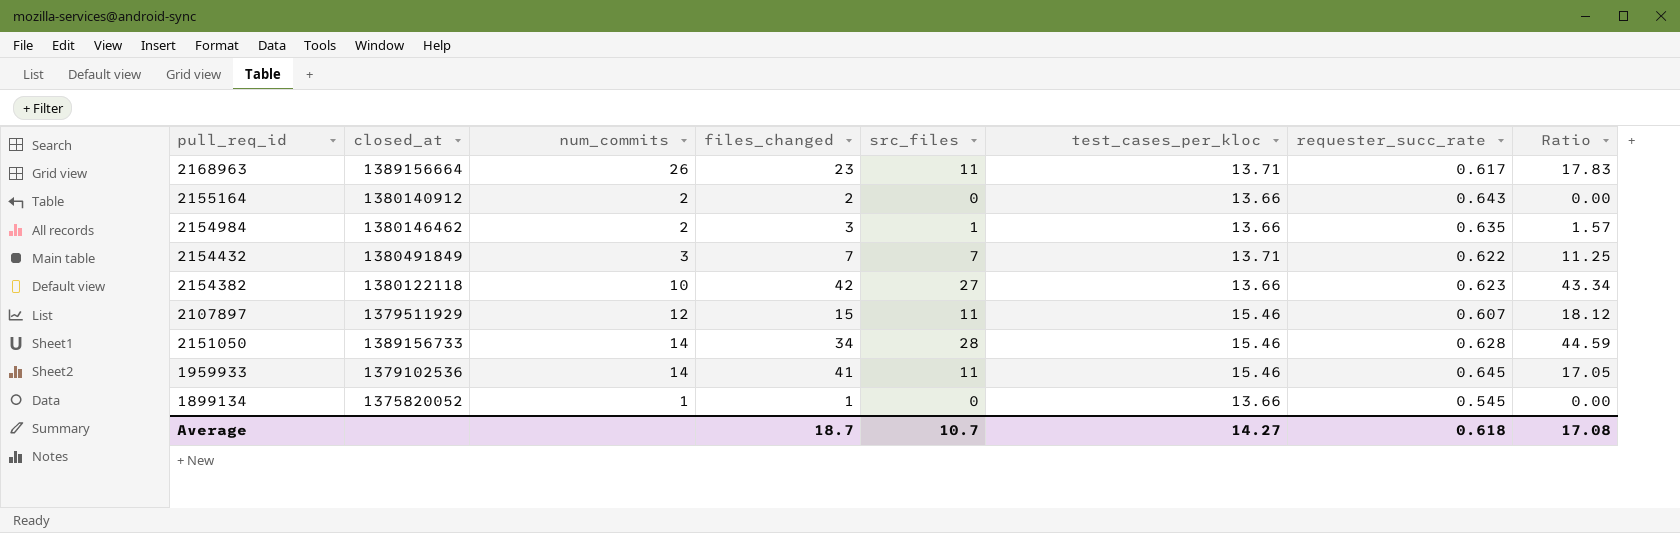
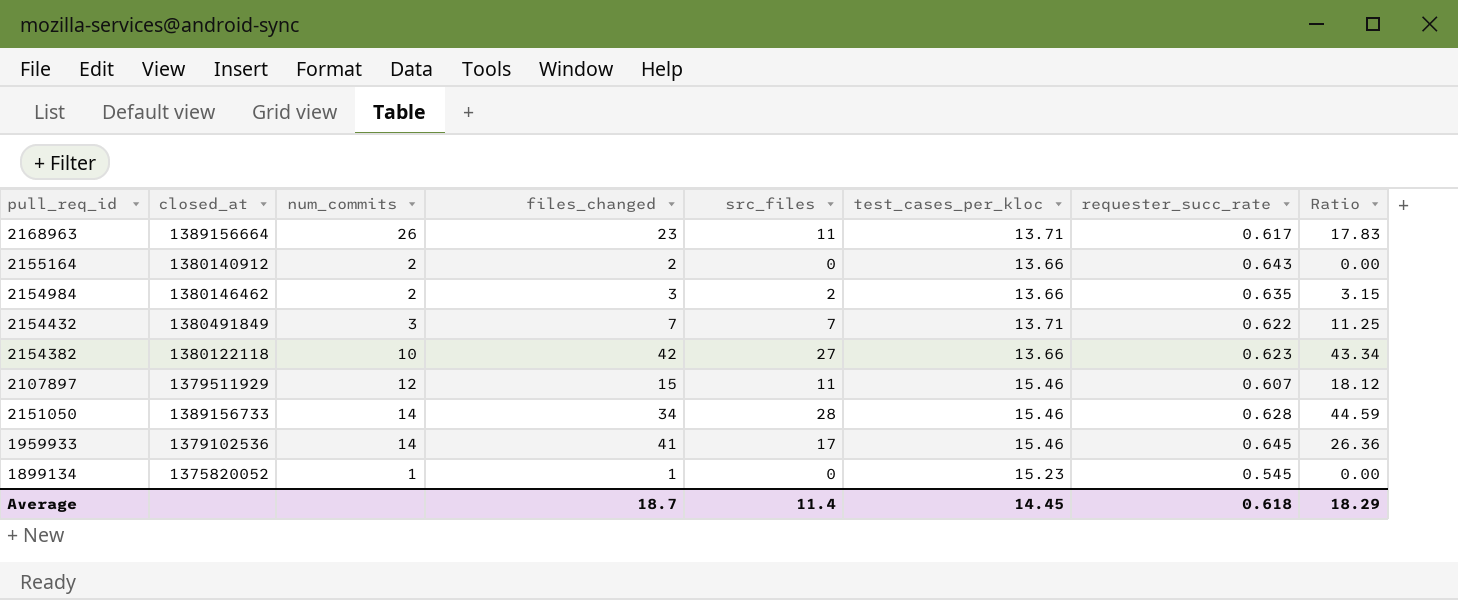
2154984 | src_files: 1 -> 2
2154984 | Ratio: 1.57 -> 3.15
1959933 | src_files: 11 -> 17
1959933 | Ratio: 17.05 -> 26.36
1899134 | test_cases_per_kloc: 13.66 -> 15.23
Average | src_files: 10.7 -> 11.4
Average | test_cases_per_kloc: 14.27 -> 14.45
Average | Ratio: 17.08 -> 18.29

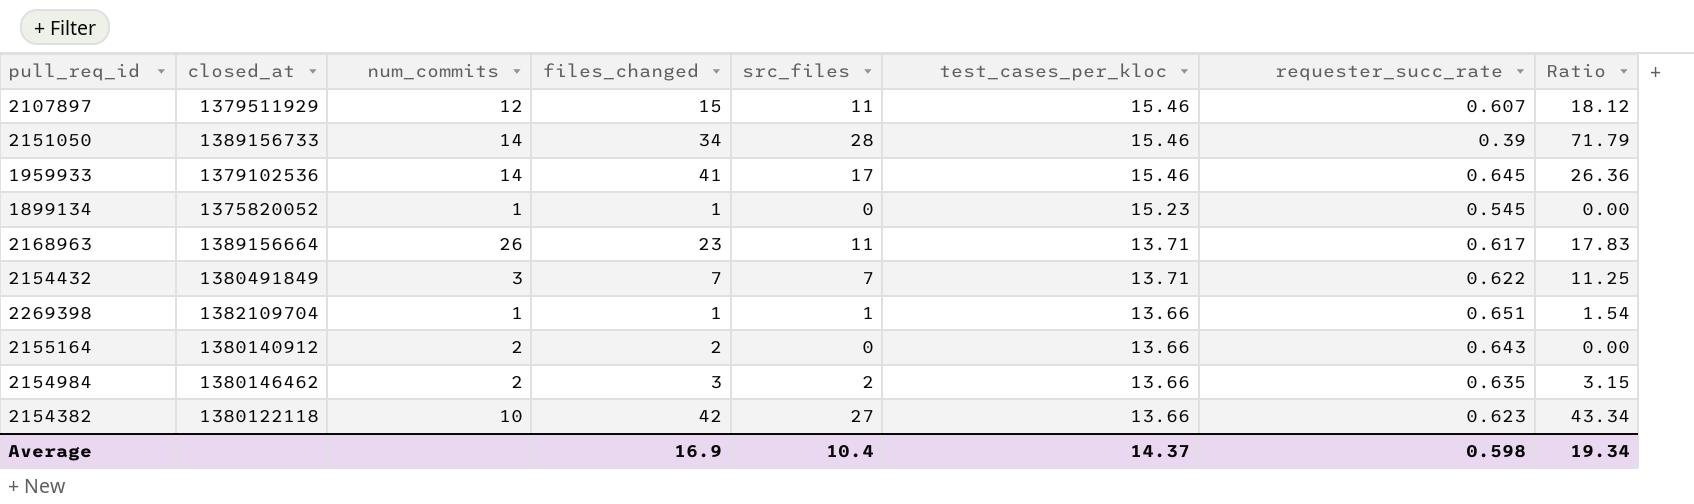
row order: none -> test_cases_per_kloc descending
2151050 | requester_succ_rate: 0.628 -> 0.39
2151050 | Ratio: 44.59 -> 71.79
row 2269398: none -> 1382109704 | 1 | 1 | 1 | 13.66 | 0.651 | 1.54
Average | files_changed: 18.7 -> 16.9
Average | src_files: 11.4 -> 10.4
Average | test_cases_per_kloc: 14.45 -> 14.37
Average | requester_succ_rate: 0.618 -> 0.598
Average | Ratio: 18.29 -> 19.34

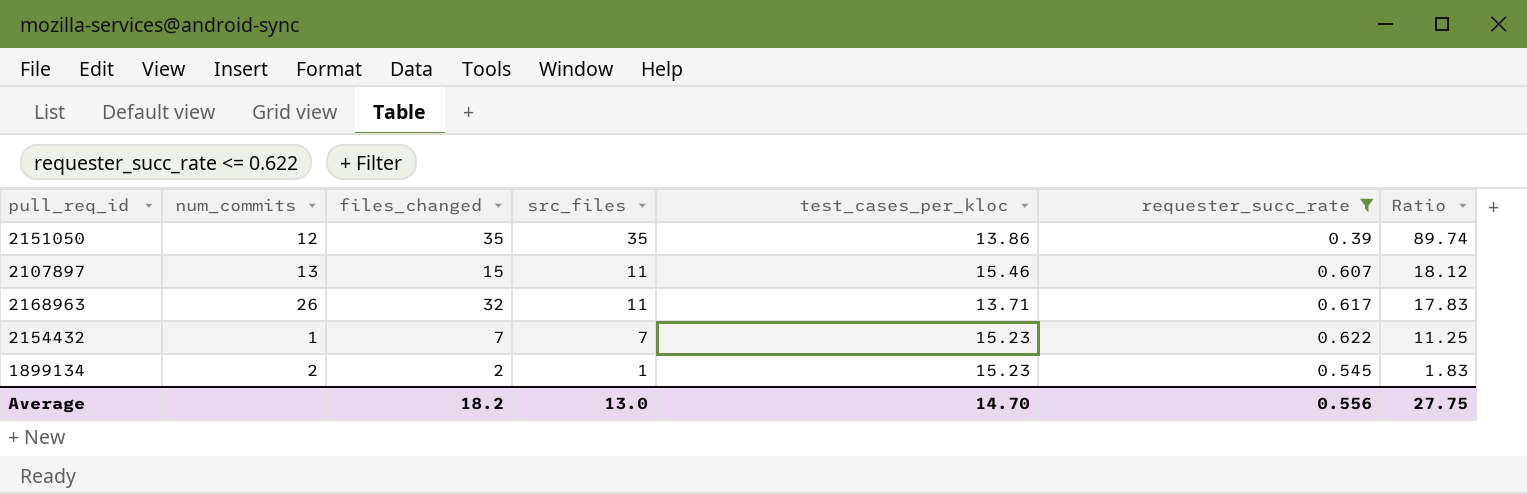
filter: none -> requester_succ_rate <= 0.622
row order: test_cases_per_kloc descending -> src_files descending
column closed_at | position: 2 -> none
2151050 | num_commits: 14 -> 12
2151050 | files_changed: 34 -> 35
2151050 | src_files: 28 -> 35
2151050 | test_cases_per_kloc: 15.46 -> 13.86
2151050 | Ratio: 71.79 -> 89.74
2107897 | num_commits: 12 -> 13
2168963 | files_changed: 23 -> 32
2154432 | num_commits: 3 -> 1
2154432 | test_cases_per_kloc: 13.71 -> 15.23
1899134 | num_commits: 1 -> 2
1899134 | files_changed: 1 -> 2
1899134 | src_files: 0 -> 1
1899134 | Ratio: 0.00 -> 1.83
Average | files_changed: 16.9 -> 18.2
Average | src_files: 10.4 -> 13.0
Average | test_cases_per_kloc: 14.37 -> 14.70
Average | requester_succ_rate: 0.598 -> 0.556
Average | Ratio: 19.34 -> 27.75

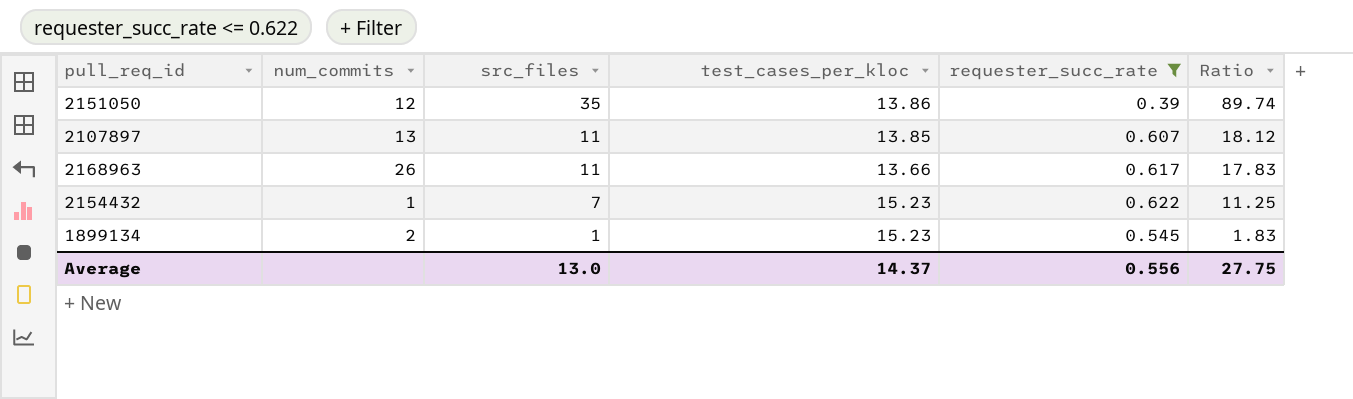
column files_changed | position: 3 -> none
2107897 | test_cases_per_kloc: 15.46 -> 13.85
2168963 | test_cases_per_kloc: 13.71 -> 13.66
Average | test_cases_per_kloc: 14.70 -> 14.37

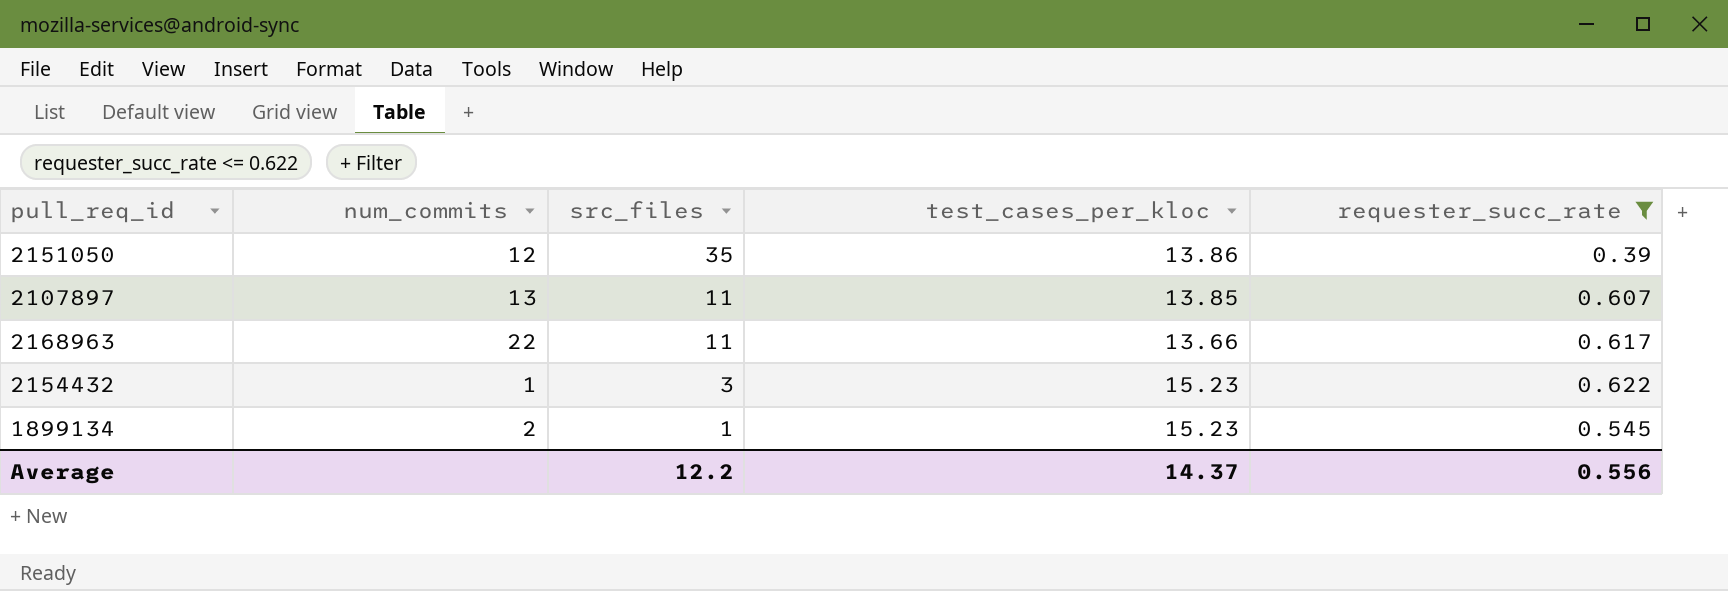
column Ratio | formula: [src_files] / [requester_succ_rate] -> none
2168963 | num_commits: 26 -> 22
2154432 | src_files: 7 -> 3
Average | src_files: 13.0 -> 12.2

